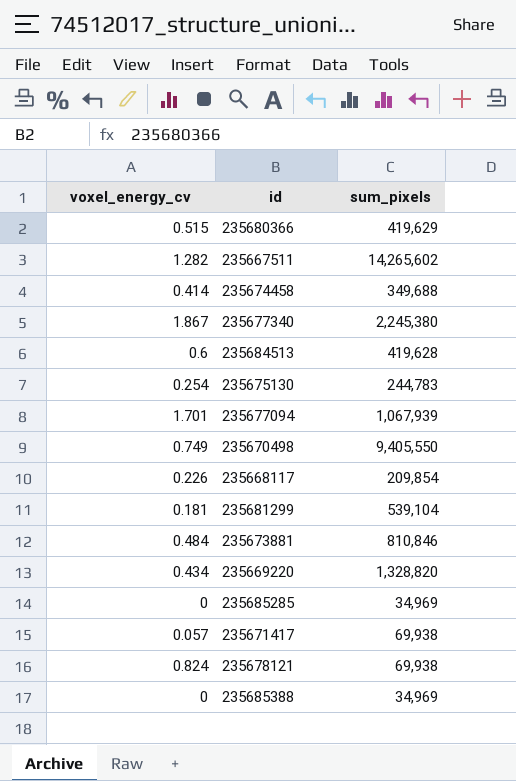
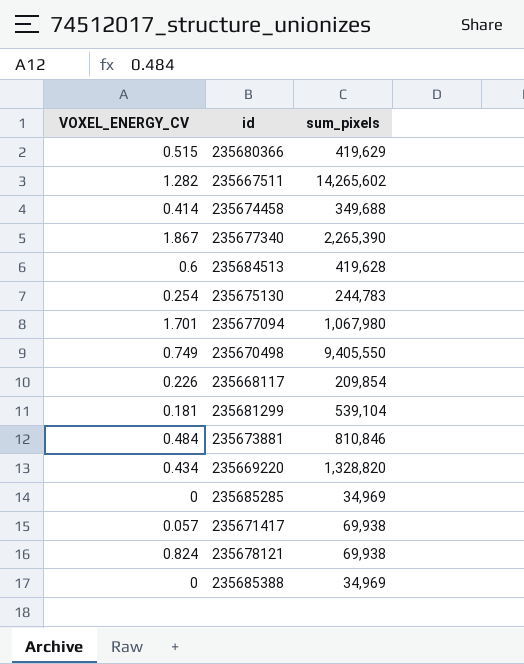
column name: voxel_energy_cv -> VOXEL_ENERGY_CV
235677340 | sum_pixels: 2,245,380 -> 2,265,390
235677094 | sum_pixels: 1,067,939 -> 1,067,980

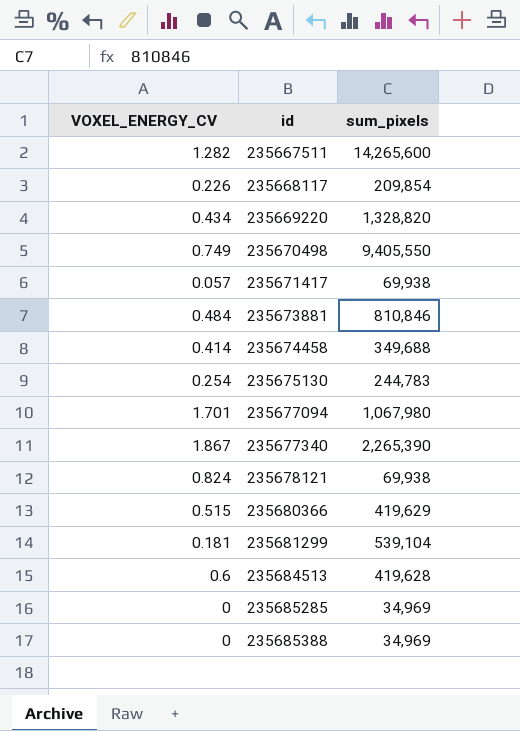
row order: none -> id ascending
235667511 | sum_pixels: 14,265,602 -> 14,265,600

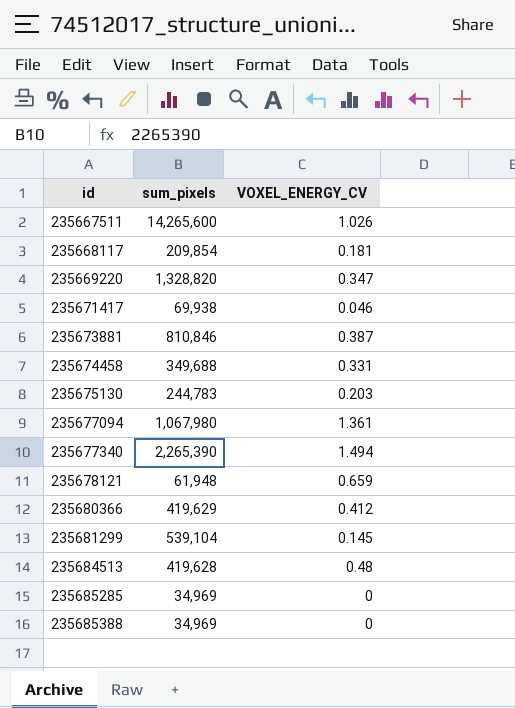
column VOXEL_ENERGY_CV | position: 1 -> 3
row 235670498: 0.749 | 9,405,550 -> none
235667511 | VOXEL_ENERGY_CV: 1.282 -> 1.026
235668117 | VOXEL_ENERGY_CV: 0.226 -> 0.181
235669220 | VOXEL_ENERGY_CV: 0.434 -> 0.347
235671417 | VOXEL_ENERGY_CV: 0.057 -> 0.046
235673881 | VOXEL_ENERGY_CV: 0.484 -> 0.387
235674458 | VOXEL_ENERGY_CV: 0.414 -> 0.331
235675130 | VOXEL_ENERGY_CV: 0.254 -> 0.203
235677094 | VOXEL_ENERGY_CV: 1.701 -> 1.361
235677340 | VOXEL_ENERGY_CV: 1.867 -> 1.494
235678121 | sum_pixels: 69,938 -> 61,948
235678121 | VOXEL_ENERGY_CV: 0.824 -> 0.659
235680366 | VOXEL_ENERGY_CV: 0.515 -> 0.412
235681299 | VOXEL_ENERGY_CV: 0.181 -> 0.145
235684513 | VOXEL_ENERGY_CV: 0.6 -> 0.48

